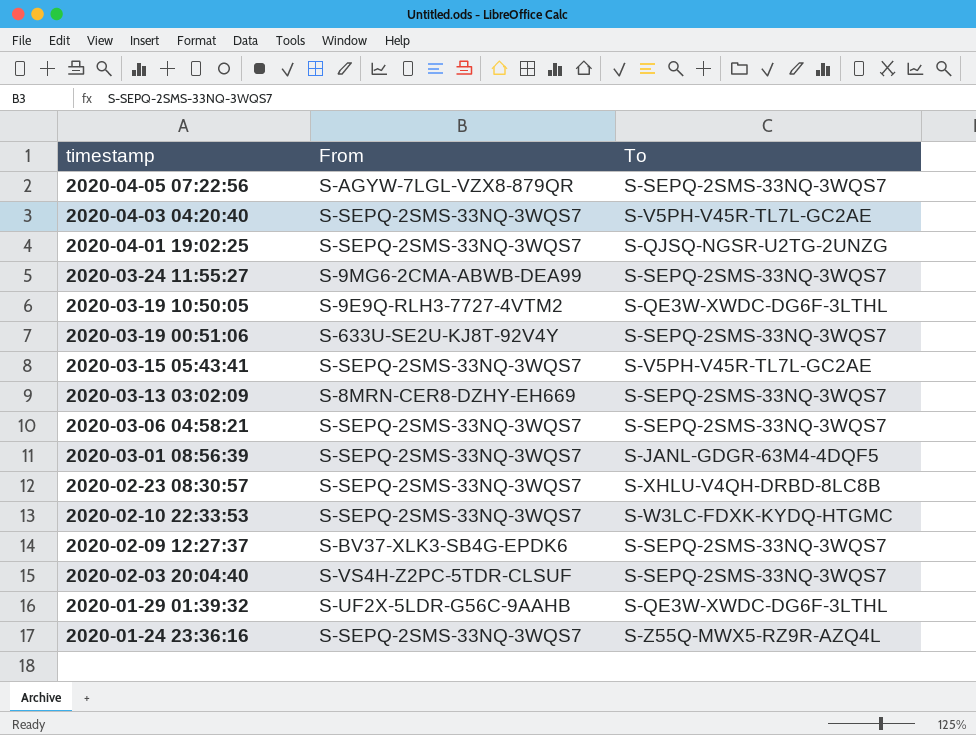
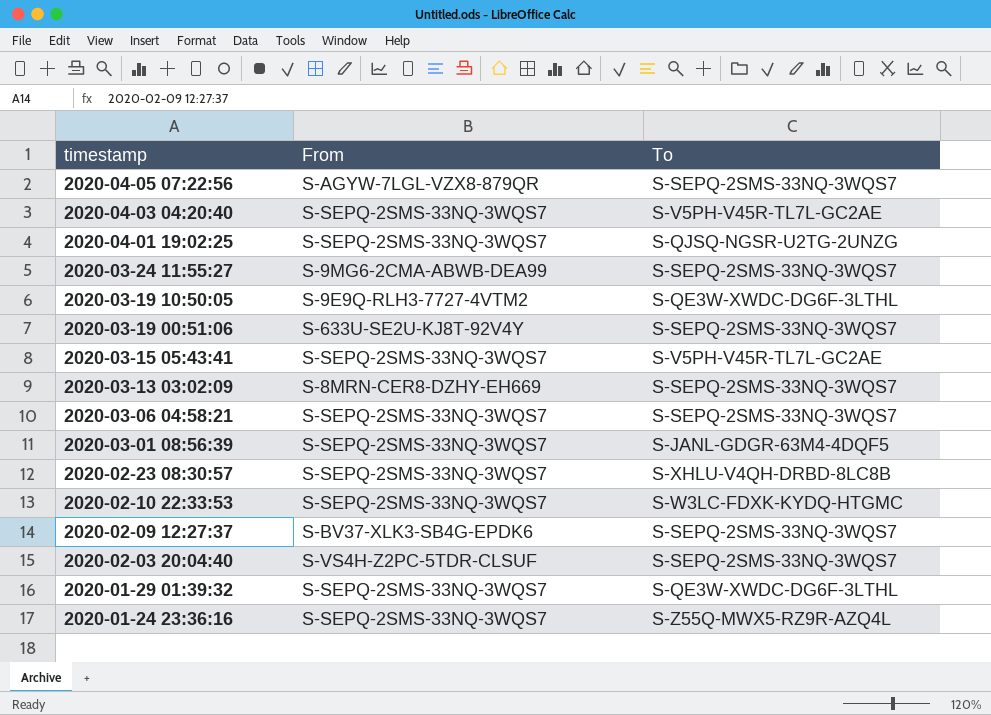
2020-01-29 01:39:32 | From: S-UF2X-5LDR-G56C-9AAHB -> S-SEPQ-2SMS-33NQ-3WQS7

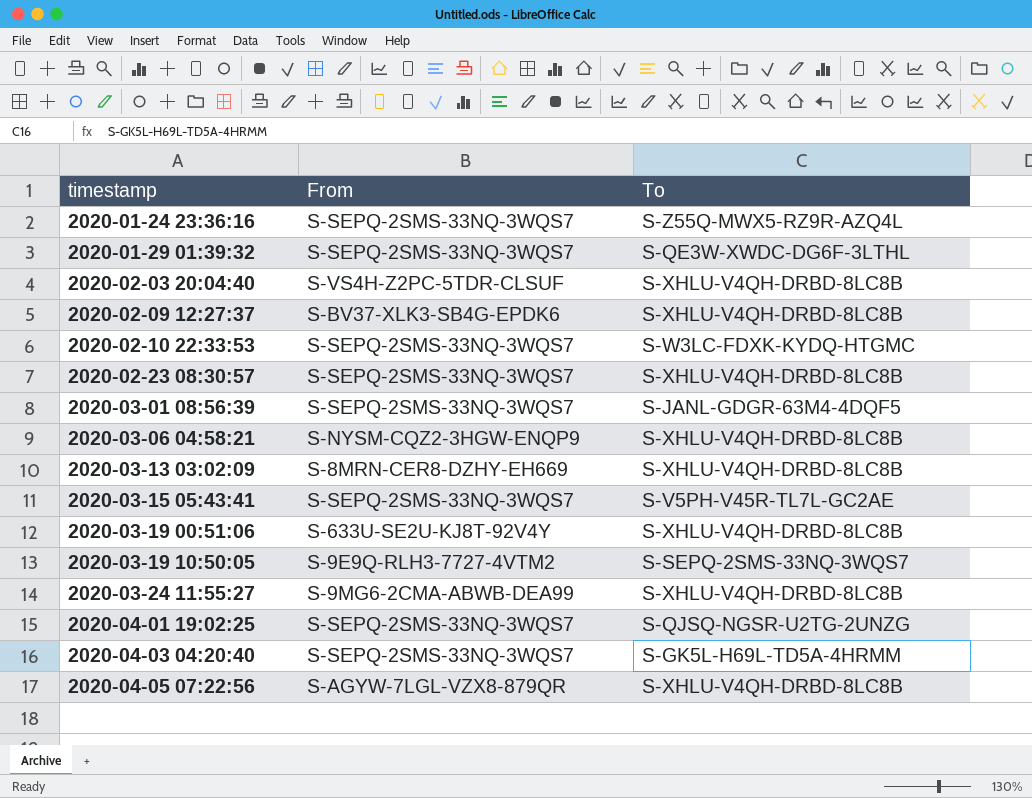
row order: timestamp descending -> timestamp ascending
2020-02-03 20:04:40 | To: S-SEPQ-2SMS-33NQ-3WQS7 -> S-XHLU-V4QH-DRBD-8LC8B
2020-02-09 12:27:37 | To: S-SEPQ-2SMS-33NQ-3WQS7 -> S-XHLU-V4QH-DRBD-8LC8B
2020-03-06 04:58:21 | From: S-SEPQ-2SMS-33NQ-3WQS7 -> S-NYSM-CQZ2-3HGW-ENQP9
2020-03-06 04:58:21 | To: S-SEPQ-2SMS-33NQ-3WQS7 -> S-XHLU-V4QH-DRBD-8LC8B
2020-03-13 03:02:09 | To: S-SEPQ-2SMS-33NQ-3WQS7 -> S-XHLU-V4QH-DRBD-8LC8B
2020-03-19 00:51:06 | To: S-SEPQ-2SMS-33NQ-3WQS7 -> S-XHLU-V4QH-DRBD-8LC8B
2020-03-19 10:50:05 | To: S-QE3W-XWDC-DG6F-3LTHL -> S-SEPQ-2SMS-33NQ-3WQS7
2020-03-24 11:55:27 | To: S-SEPQ-2SMS-33NQ-3WQS7 -> S-XHLU-V4QH-DRBD-8LC8B
2020-04-03 04:20:40 | To: S-V5PH-V45R-TL7L-GC2AE -> S-GK5L-H69L-TD5A-4HRMM
2020-04-05 07:22:56 | To: S-SEPQ-2SMS-33NQ-3WQS7 -> S-XHLU-V4QH-DRBD-8LC8B

